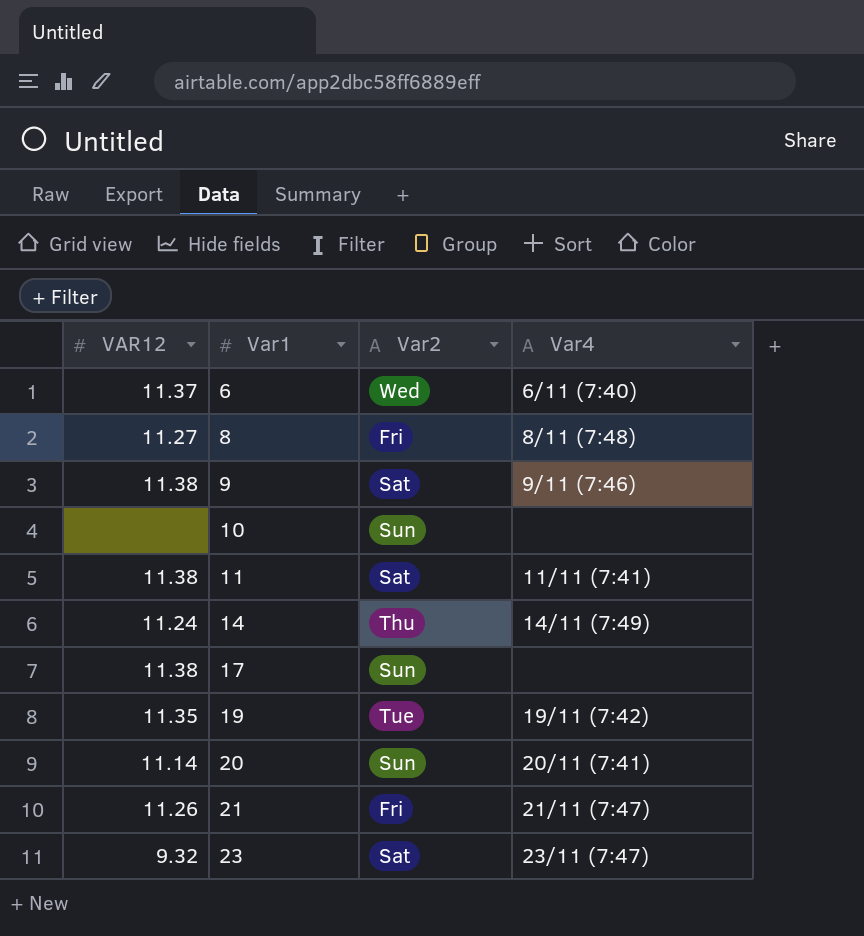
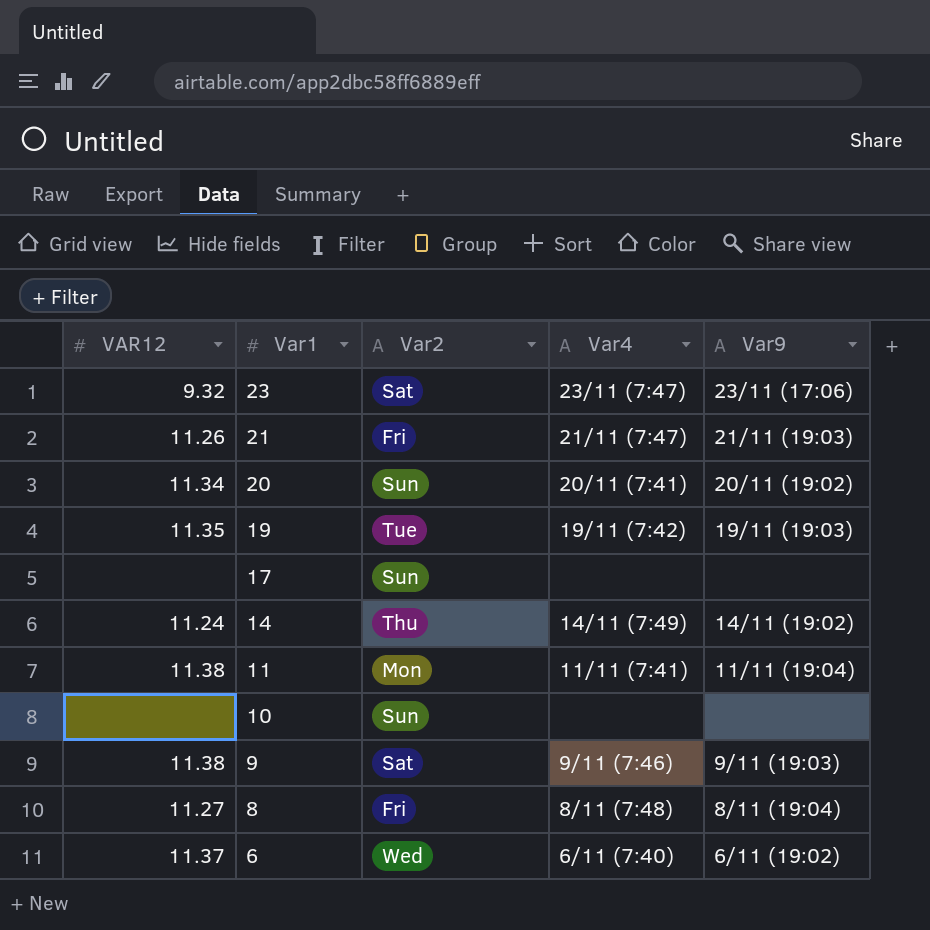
row order: Var1 ascending -> Var1 descending
column Var9 | position: none -> 5
20 | VAR12: 11.14 -> 11.34
17 | VAR12: 11.38 -> none
11 | Var2: Sat -> Mon

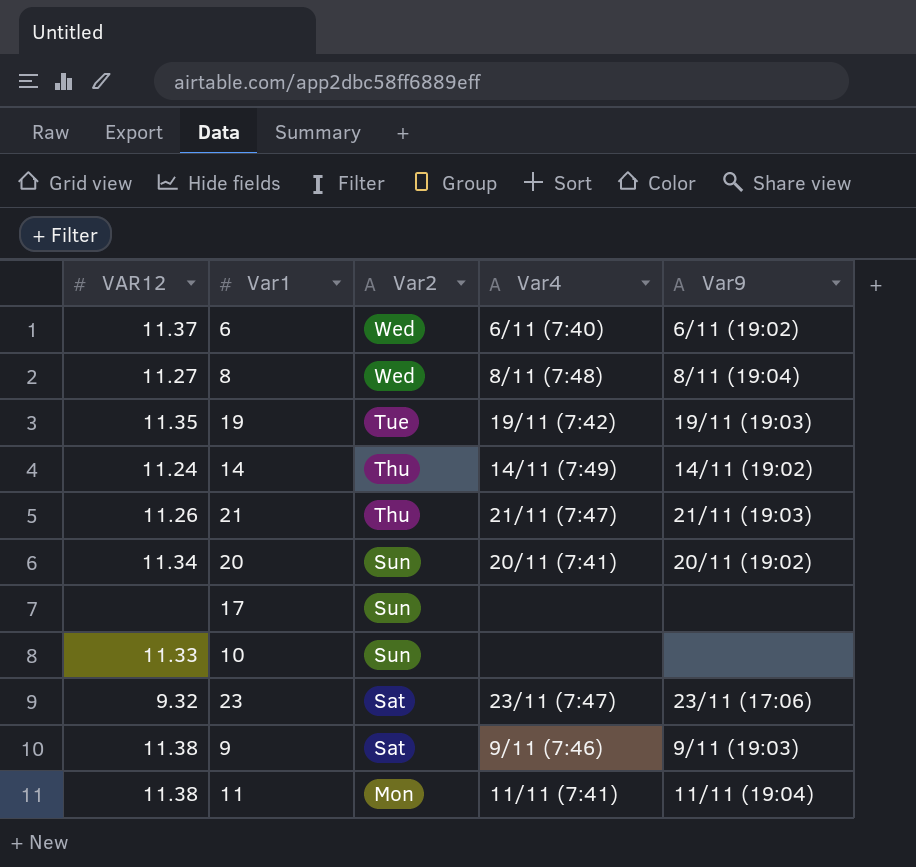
row order: Var1 descending -> Var2 descending
8 | Var2: Fri -> Wed
21 | Var2: Fri -> Thu
10 | VAR12: none -> 11.33

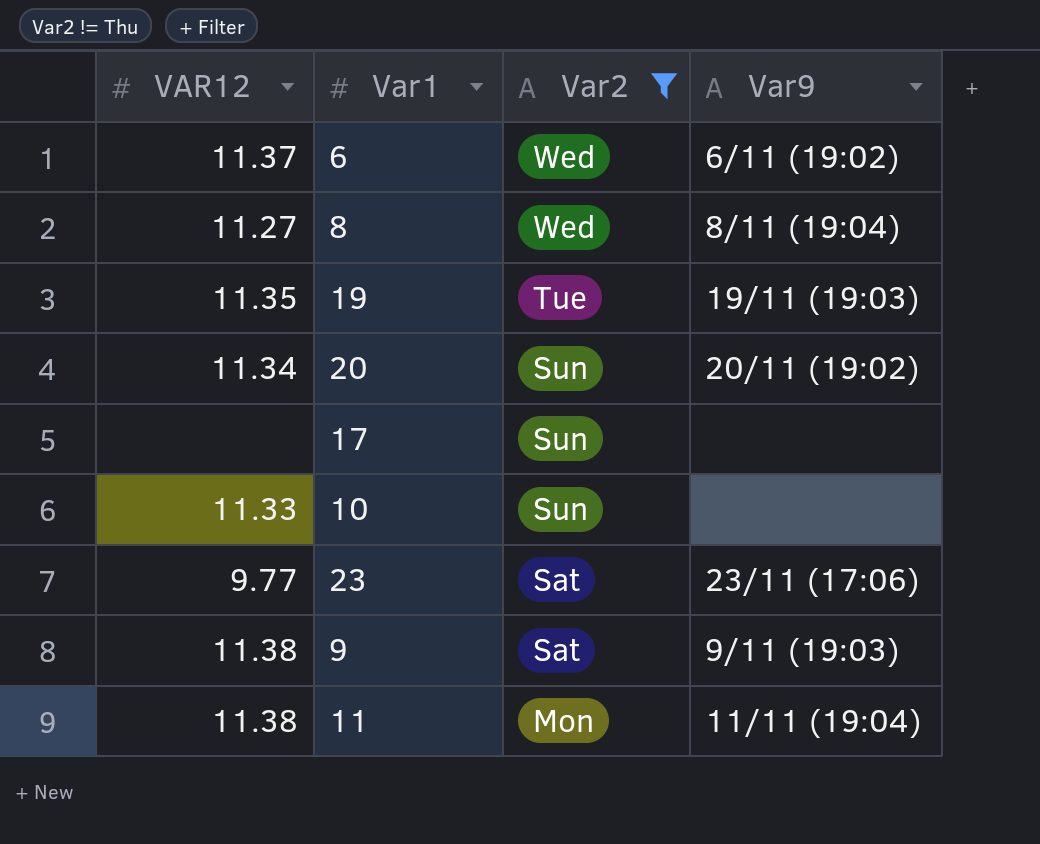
filter: none -> Var2 != Thu
column Var4 | position: 4 -> none
23 | VAR12: 9.32 -> 9.77

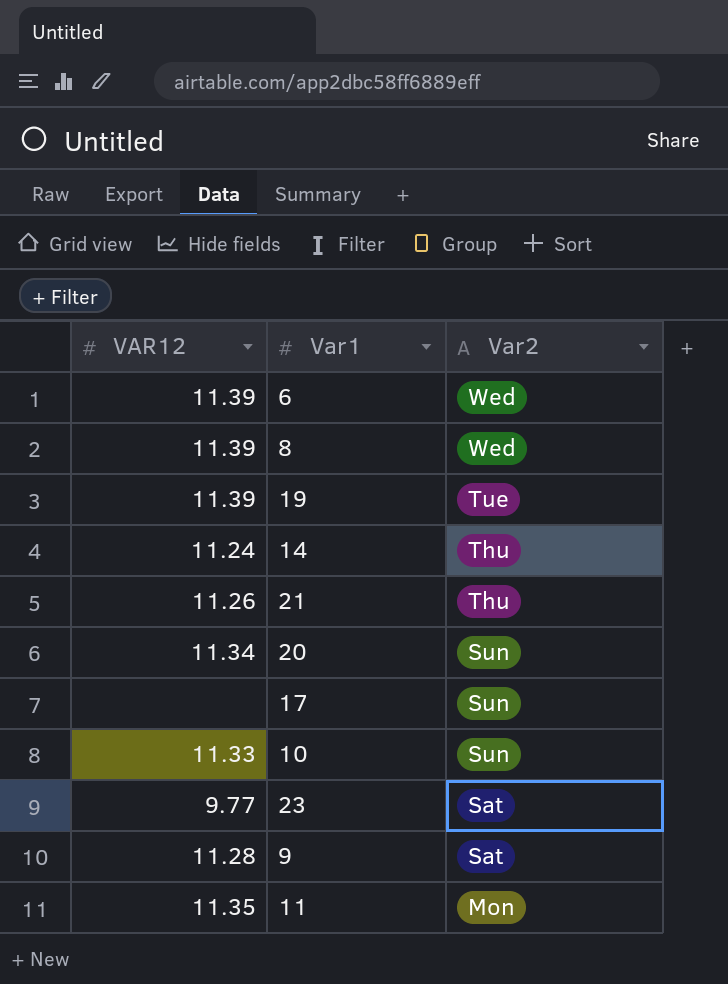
filter: Var2 != Thu -> none
column Var9 | position: 4 -> none
6 | VAR12: 11.37 -> 11.39
8 | VAR12: 11.27 -> 11.39
19 | VAR12: 11.35 -> 11.39
9 | VAR12: 11.38 -> 11.28
11 | VAR12: 11.38 -> 11.35

